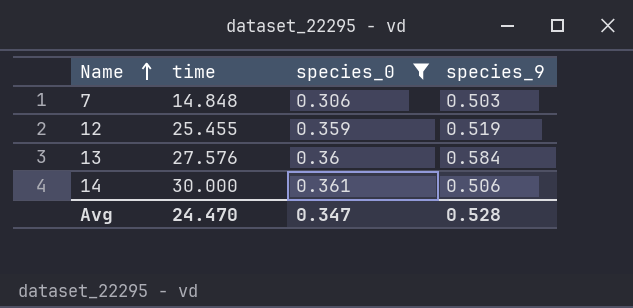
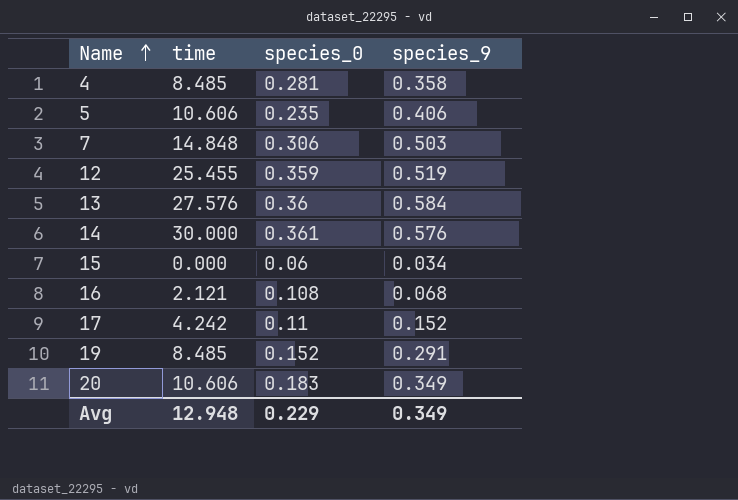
filter: species_0 >= 0.306 -> none
14 | species_9: 0.506 -> 0.576
Avg | time: 24.470 -> 12.948
Avg | species_0: 0.347 -> 0.229
Avg | species_9: 0.528 -> 0.349

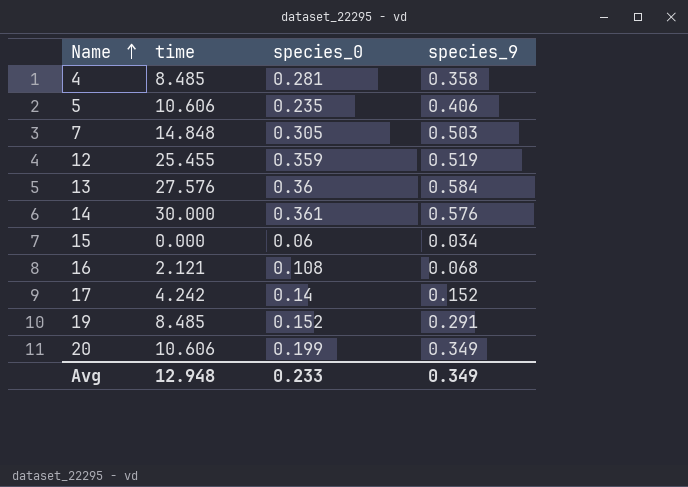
7 | species_0: 0.306 -> 0.305
17 | species_0: 0.11 -> 0.14
20 | species_0: 0.183 -> 0.199
Avg | species_0: 0.229 -> 0.233

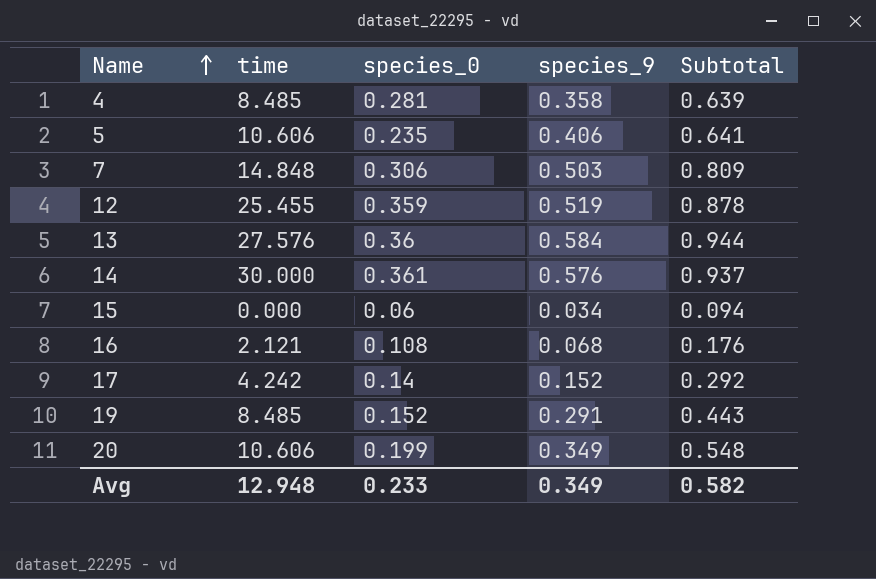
column Subtotal | formula: none -> [species_0] + [species_9]
7 | species_0: 0.305 -> 0.306

